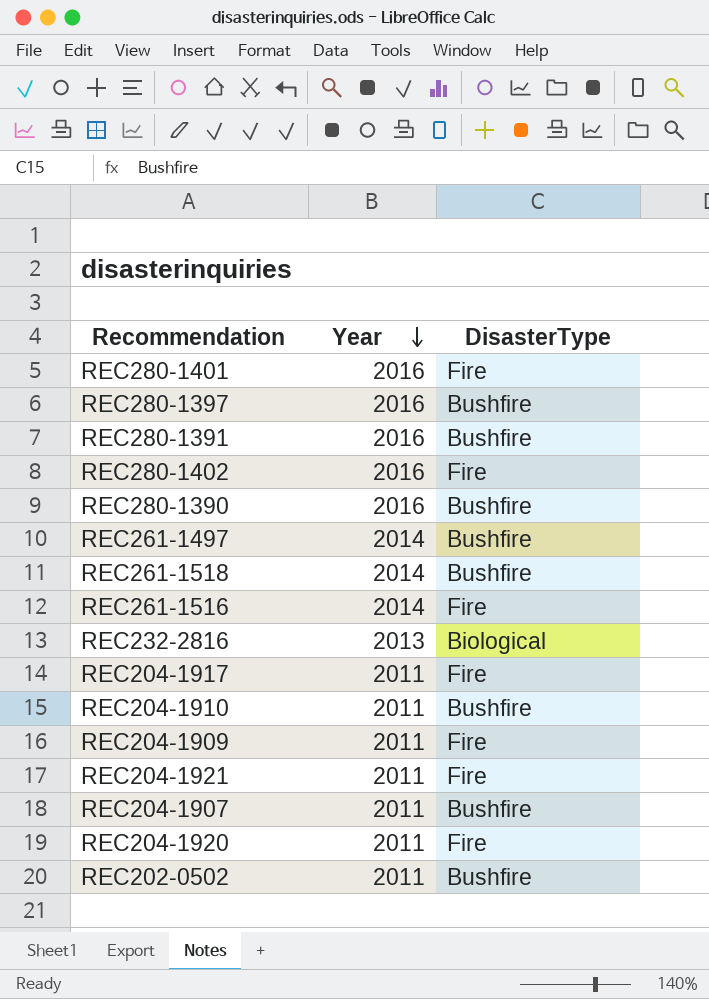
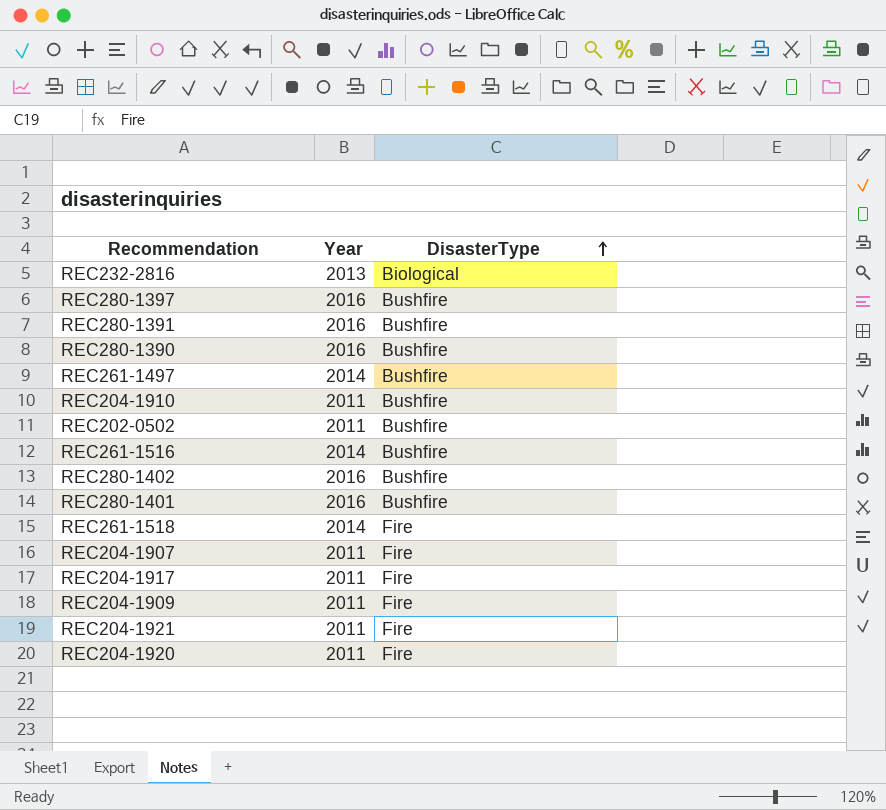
row order: Year descending -> DisasterType ascending
REC261-1516 | DisasterType: Fire -> Bushfire
REC280-1402 | DisasterType: Fire -> Bushfire
REC280-1401 | DisasterType: Fire -> Bushfire
REC261-1518 | DisasterType: Bushfire -> Fire
REC204-1907 | DisasterType: Bushfire -> Fire

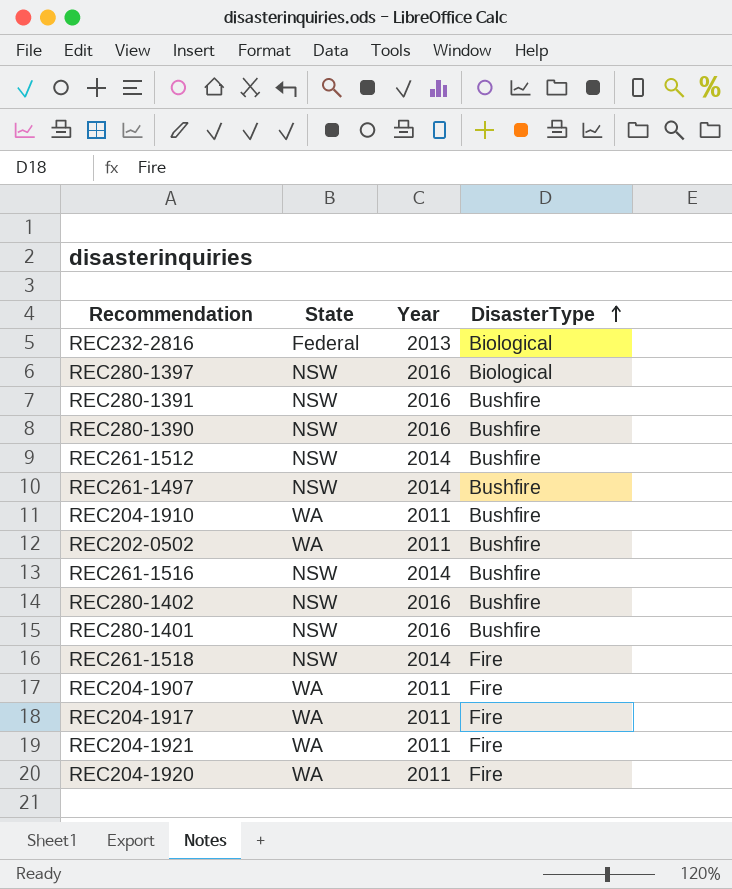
column State | position: none -> 2
row REC204-1909: 2011 | Fire -> none
REC280-1397 | DisasterType: Bushfire -> Biological
row REC261-1512: none -> NSW | 2014 | Bushfire

